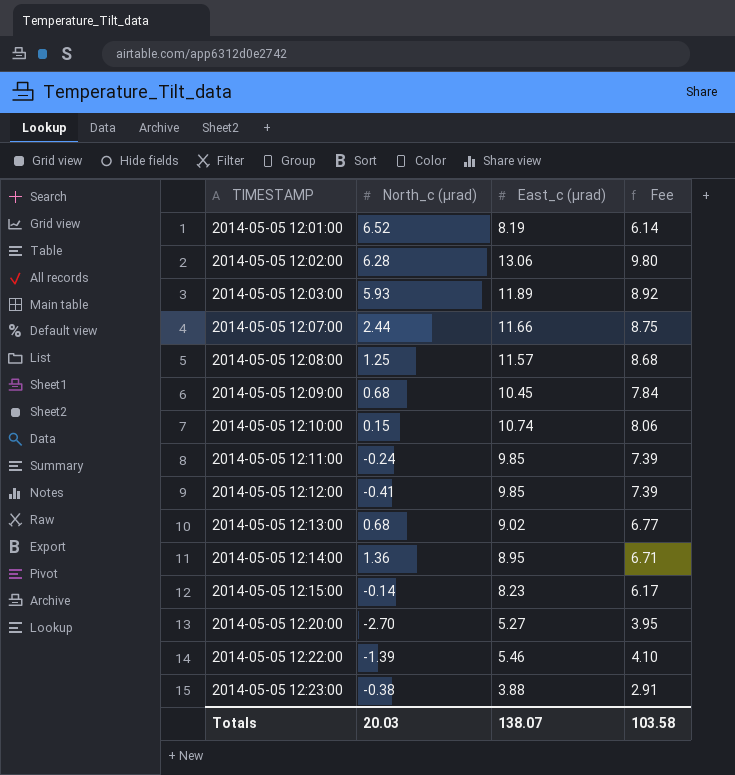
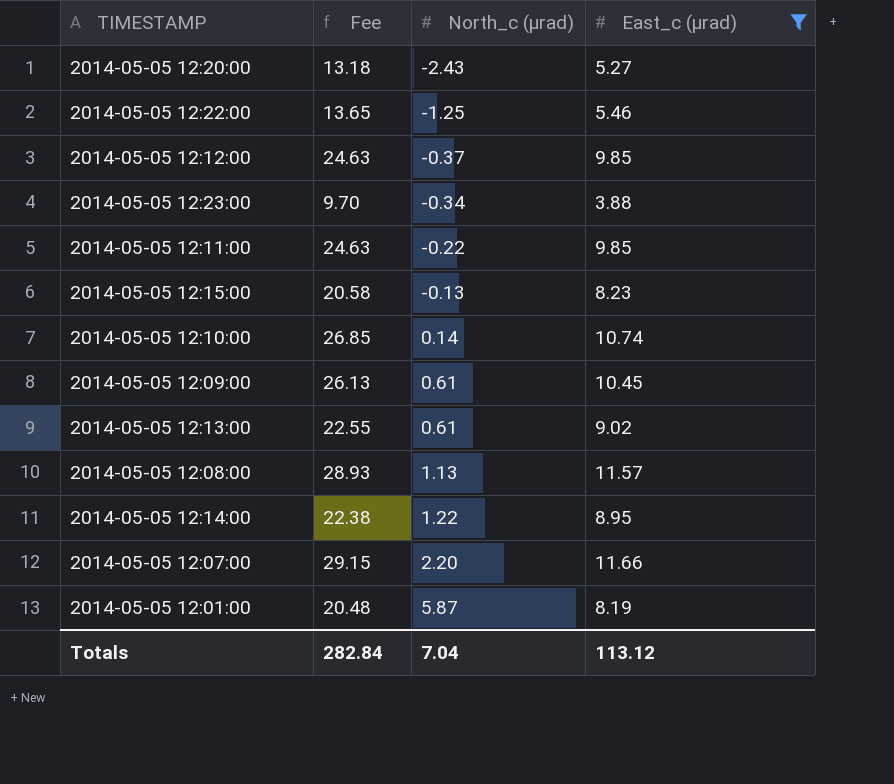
filter: none -> East_c (μrad) <= 11.66
row order: TIMESTAMP ascending -> North_c (μrad) ascending
column Fee | formula: [East_c (μrad)] * 0.75 -> [East_c (μrad)] * 2.5
column Fee | position: 4 -> 2
2014-05-05 12:20:00 | North_c (μrad): -2.70 -> -2.43
2014-05-05 12:22:00 | North_c (μrad): -1.39 -> -1.25
2014-05-05 12:12:00 | North_c (μrad): -0.41 -> -0.37
2014-05-05 12:23:00 | North_c (μrad): -0.38 -> -0.34
2014-05-05 12:11:00 | North_c (μrad): -0.24 -> -0.22
2014-05-05 12:15:00 | North_c (μrad): -0.14 -> -0.13
2014-05-05 12:10:00 | North_c (μrad): 0.15 -> 0.14
2014-05-05 12:09:00 | North_c (μrad): 0.68 -> 0.61
2014-05-05 12:13:00 | North_c (μrad): 0.68 -> 0.61
2014-05-05 12:08:00 | North_c (μrad): 1.25 -> 1.13
2014-05-05 12:14:00 | North_c (μrad): 1.36 -> 1.22
2014-05-05 12:07:00 | North_c (μrad): 2.44 -> 2.20
2014-05-05 12:01:00 | North_c (μrad): 6.52 -> 5.87
Totals | Fee: 103.58 -> 282.84
Totals | North_c (μrad): 20.03 -> 7.04
Totals | East_c (μrad): 138.07 -> 113.12

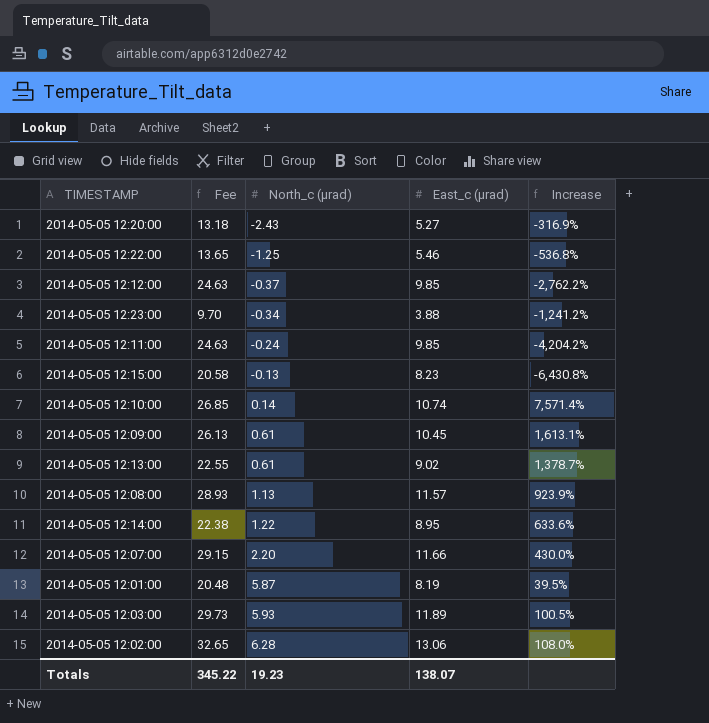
filter: East_c (μrad) <= 11.66 -> none
column Increase | formula: none -> ([East_c (μrad)] - [North_c (μrad)]) / [North_c (μrad)]
2014-05-05 12:11:00 | North_c (μrad): -0.22 -> -0.24
Totals | Fee: 282.84 -> 345.22
Totals | North_c (μrad): 7.04 -> 19.23
Totals | East_c (μrad): 113.12 -> 138.07

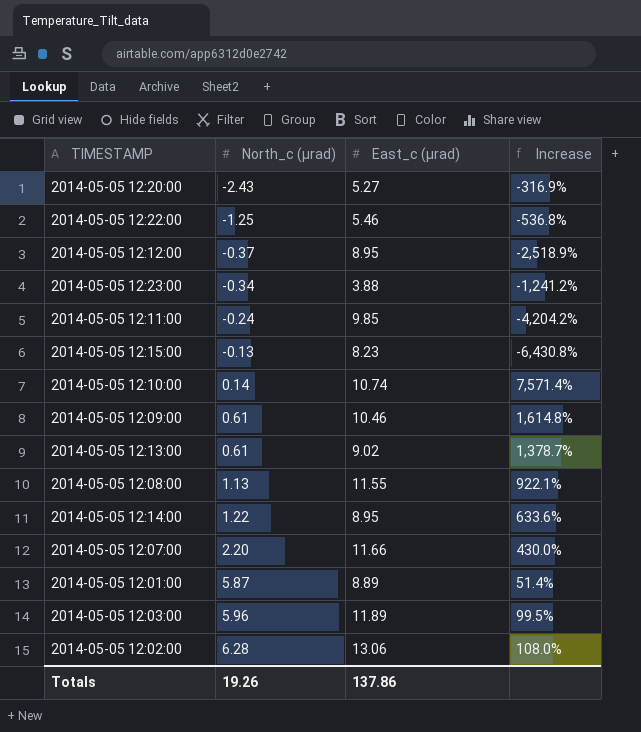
column Fee | formula: [East_c (μrad)] * 2.5 -> none
2014-05-05 12:12:00 | East_c (μrad): 9.85 -> 8.95
2014-05-05 12:12:00 | Increase: -2,762.2% -> -2,518.9%
2014-05-05 12:09:00 | East_c (μrad): 10.45 -> 10.46
2014-05-05 12:09:00 | Increase: 1,613.1% -> 1,614.8%
2014-05-05 12:08:00 | East_c (μrad): 11.57 -> 11.55
2014-05-05 12:08:00 | Increase: 923.9% -> 922.1%
2014-05-05 12:01:00 | East_c (μrad): 8.19 -> 8.89
2014-05-05 12:01:00 | Increase: 39.5% -> 51.4%
2014-05-05 12:03:00 | North_c (μrad): 5.93 -> 5.96
2014-05-05 12:03:00 | Increase: 100.5% -> 99.5%
Totals | North_c (μrad): 19.23 -> 19.26
Totals | East_c (μrad): 138.07 -> 137.86

